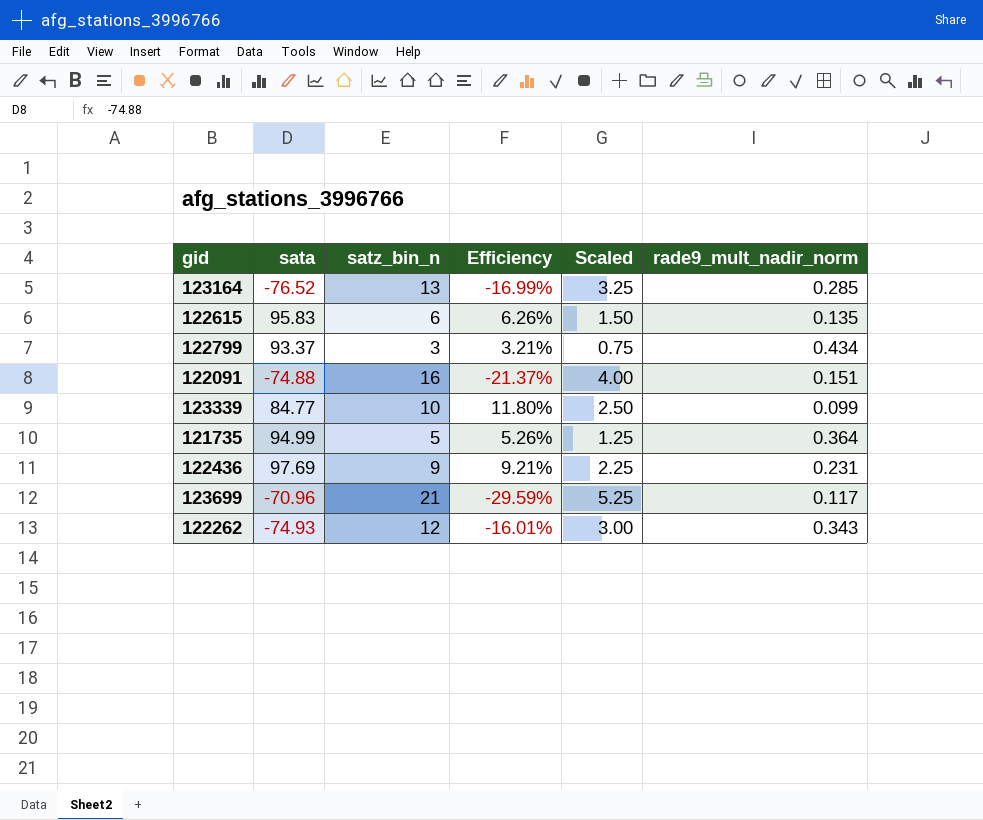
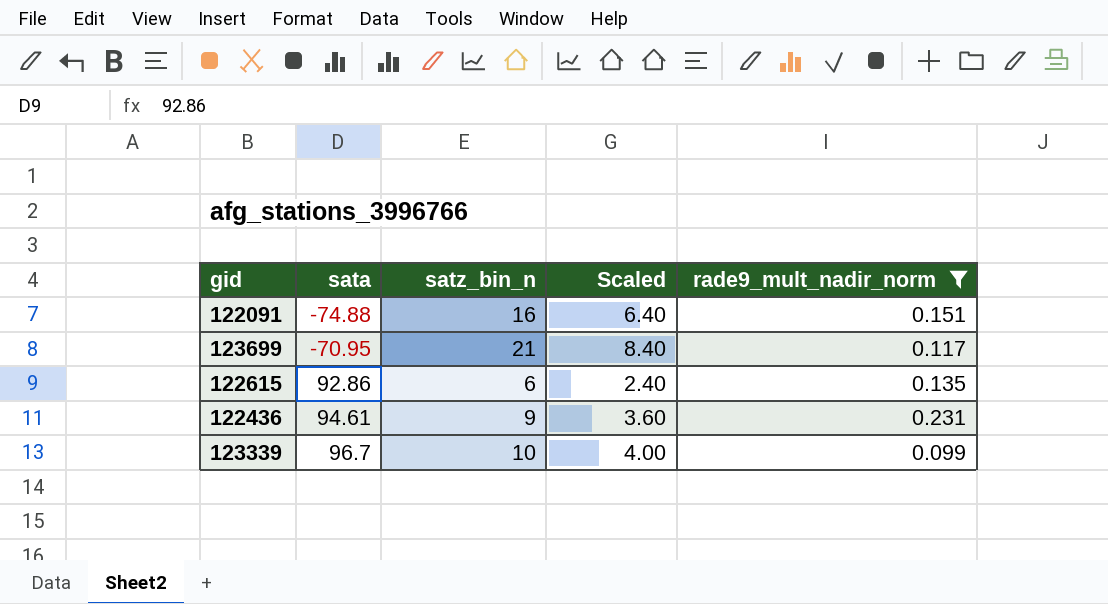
filter: none -> rade9_mult_nadir_norm <= 0.231
row order: none -> sata ascending
column Efficiency | formula: [satz_bin_n] / [sata] -> none
column Scaled | formula: [satz_bin_n] * 0.25 -> [satz_bin_n] * 0.4
123699 | sata: -70.96 -> -70.95
122615 | sata: 95.83 -> 92.86
122436 | sata: 97.69 -> 94.61
123339 | sata: 84.77 -> 96.7

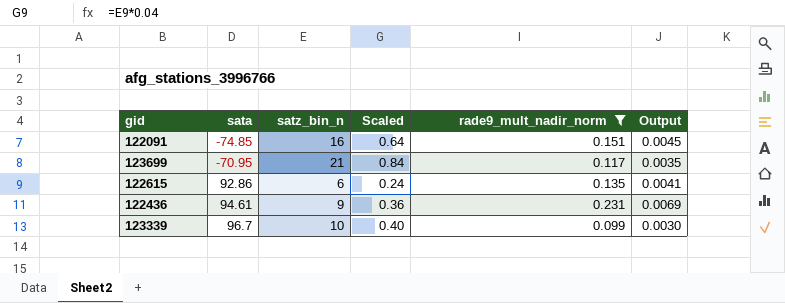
column Scaled | formula: [satz_bin_n] * 0.4 -> [satz_bin_n] * 0.04
column Output | formula: none -> [rade9_mult_nadir_norm] * 0.03
122091 | sata: -74.88 -> -74.85

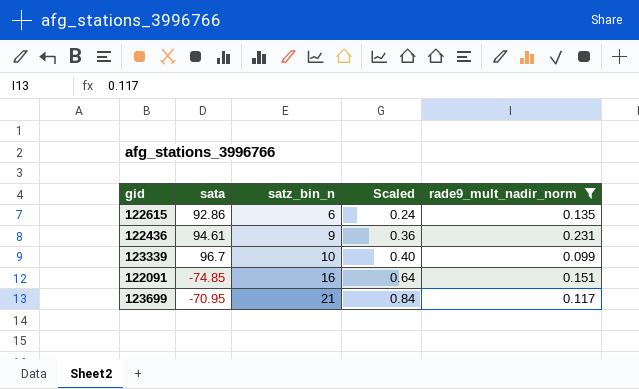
row order: sata ascending -> satz_bin_n ascending
column Output | formula: [rade9_mult_nadir_norm] * 0.03 -> none

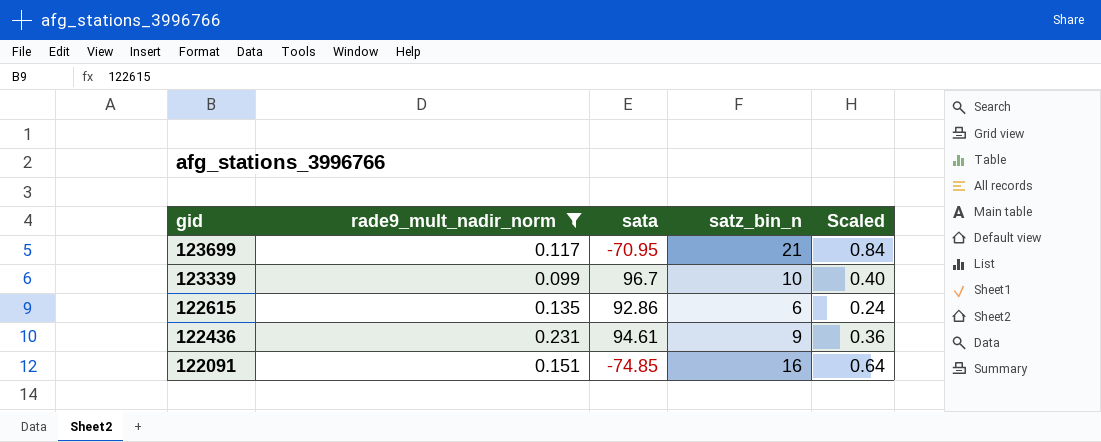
row order: satz_bin_n ascending -> gid descending
column rade9_mult_nadir_norm | position: 5 -> 2

